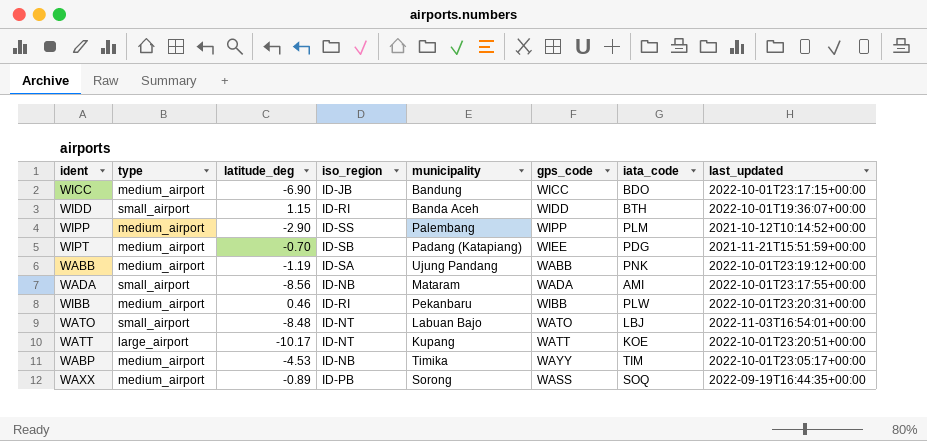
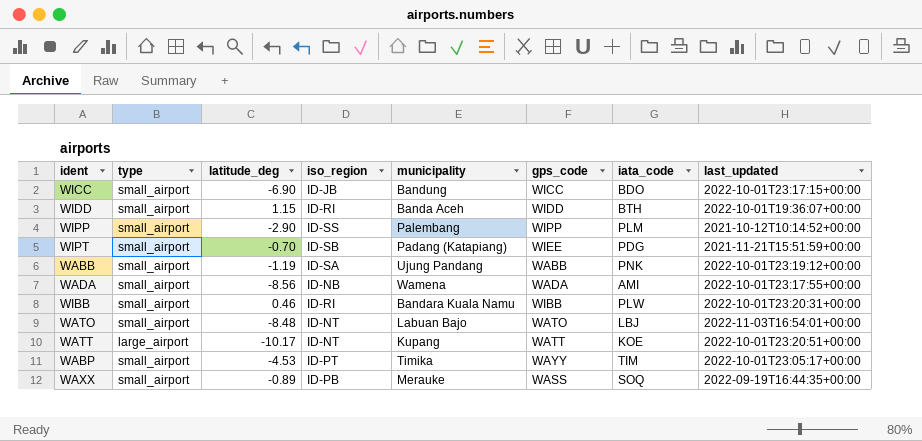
WICC | type: medium_airport -> small_airport
WIPP | type: medium_airport -> small_airport
WIPT | type: medium_airport -> small_airport
WABB | type: medium_airport -> small_airport
WADA | municipality: Mataram -> Wamena
WIBB | type: medium_airport -> small_airport
WIBB | municipality: Pekanbaru -> Bandara Kuala Namu
WABP | type: medium_airport -> small_airport
WABP | iso_region: ID-NB -> ID-PT
WAXX | type: medium_airport -> small_airport
WAXX | municipality: Sorong -> Merauke

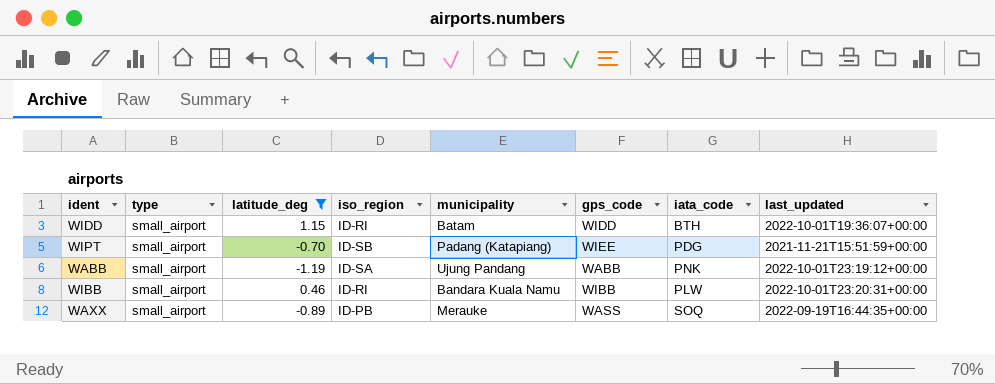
filter: none -> latitude_deg >= -1.19
WIDD | municipality: Banda Aceh -> Batam

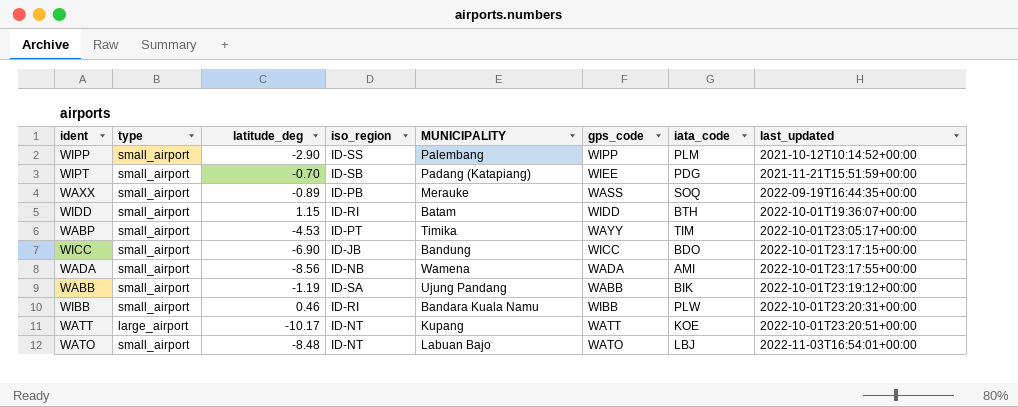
filter: latitude_deg >= -1.19 -> none
row order: none -> last_updated ascending
column name: municipality -> MUNICIPALITY
WABB | iata_code: PNK -> BIK

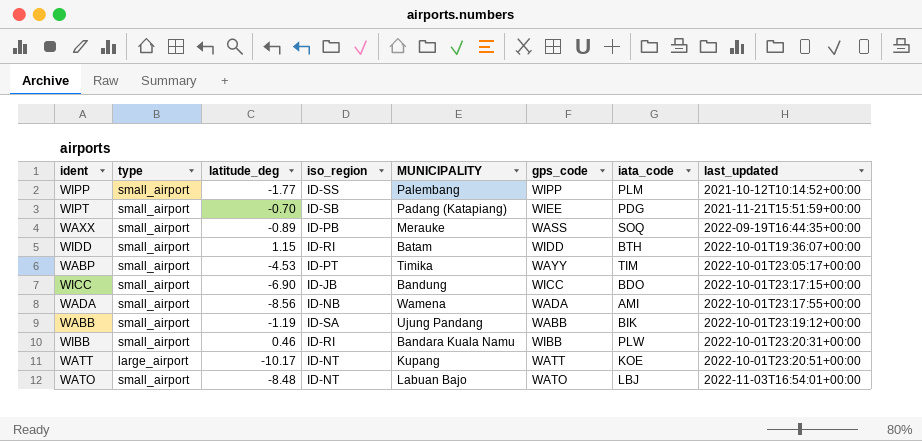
WIPP | latitude_deg: -2.90 -> -1.77

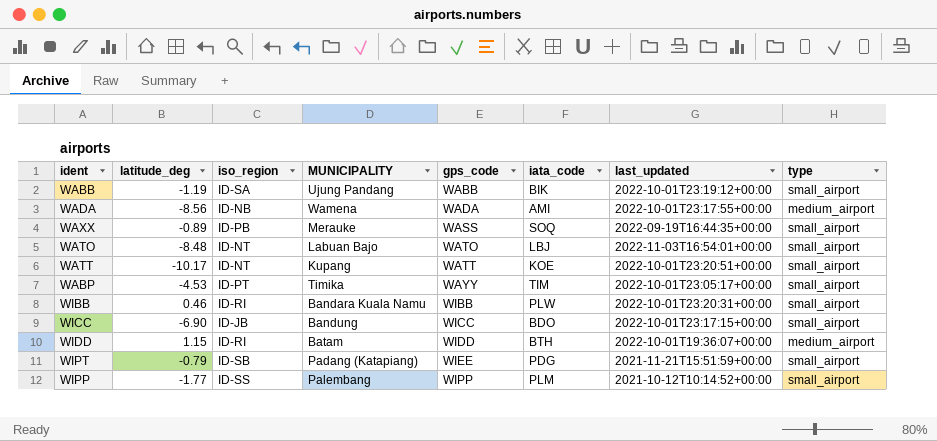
row order: last_updated ascending -> gps_code ascending
column type | position: 2 -> 8
WADA | type: small_airport -> medium_airport
WATT | type: large_airport -> small_airport
WIDD | type: small_airport -> medium_airport
WIPT | latitude_deg: -0.70 -> -0.79

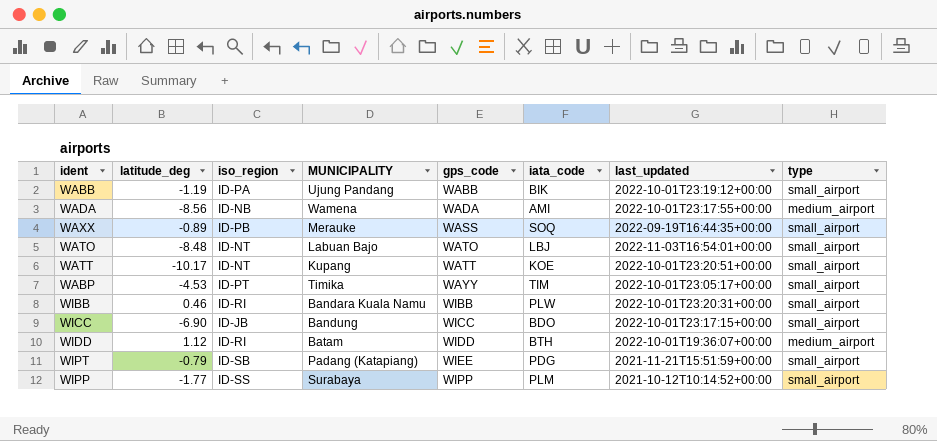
WABB | iso_region: ID-SA -> ID-PA
WIDD | latitude_deg: 1.15 -> 1.12
WIPP | MUNICIPALITY: Palembang -> Surabaya

